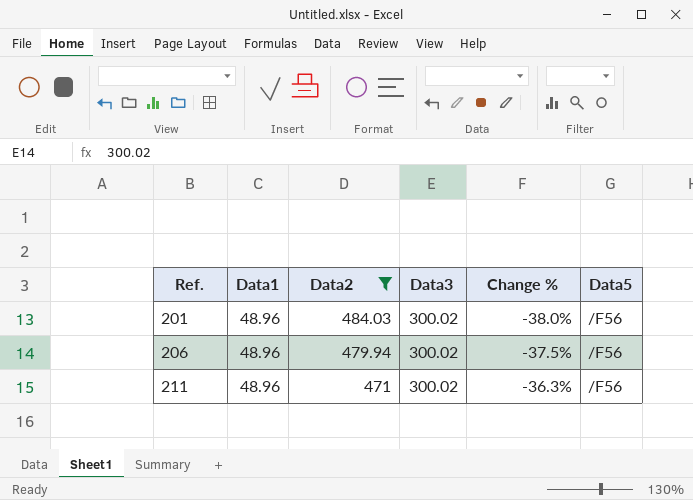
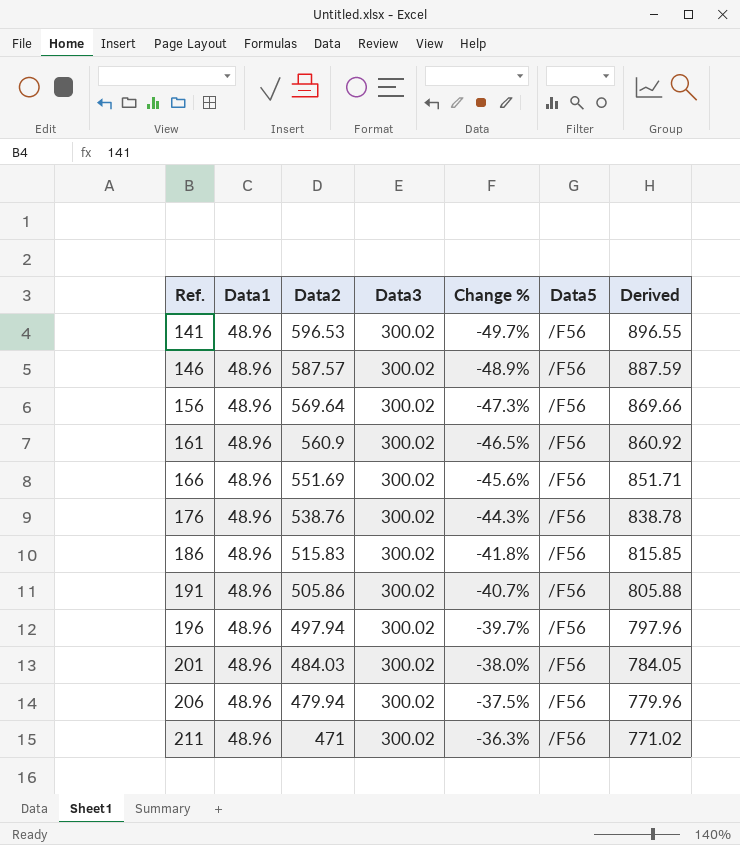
filter: Data2 <= 484.03 -> none
column Derived | formula: none -> [Data2] + [Data3]

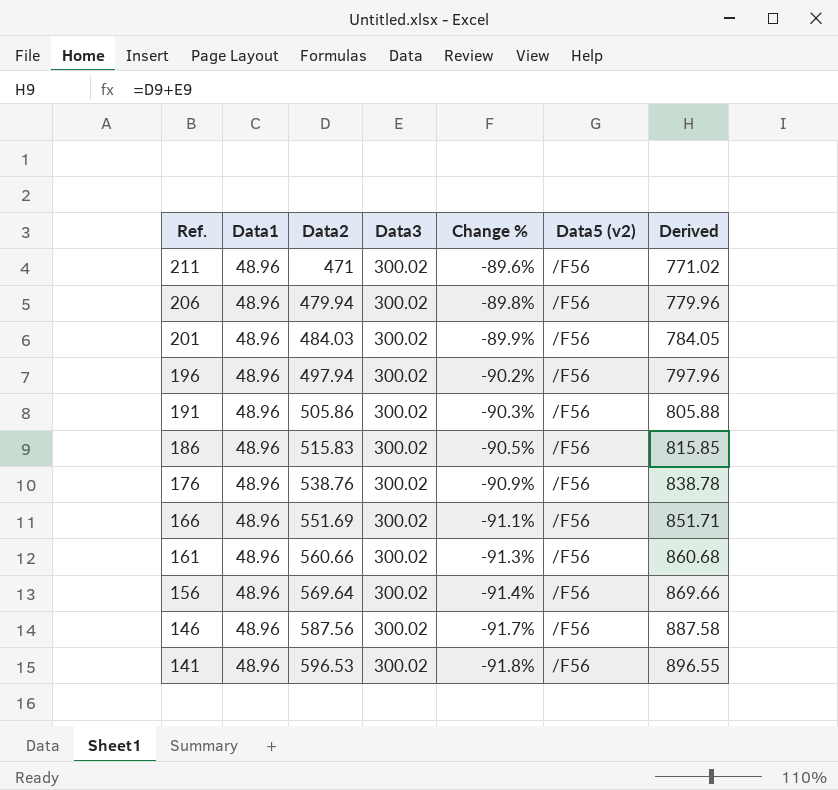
row order: Ref. ascending -> Ref. descending
column Change % | formula: ([Data3] - [Data2]) / [Data2] -> ([Data1] - [Data2]) / [Data2]
column name: Data5 -> Data5 (v2)
161 | Data2: 560.9 -> 560.66
161 | Derived: 860.92 -> 860.68
146 | Data2: 587.57 -> 587.56
146 | Derived: 887.59 -> 887.58

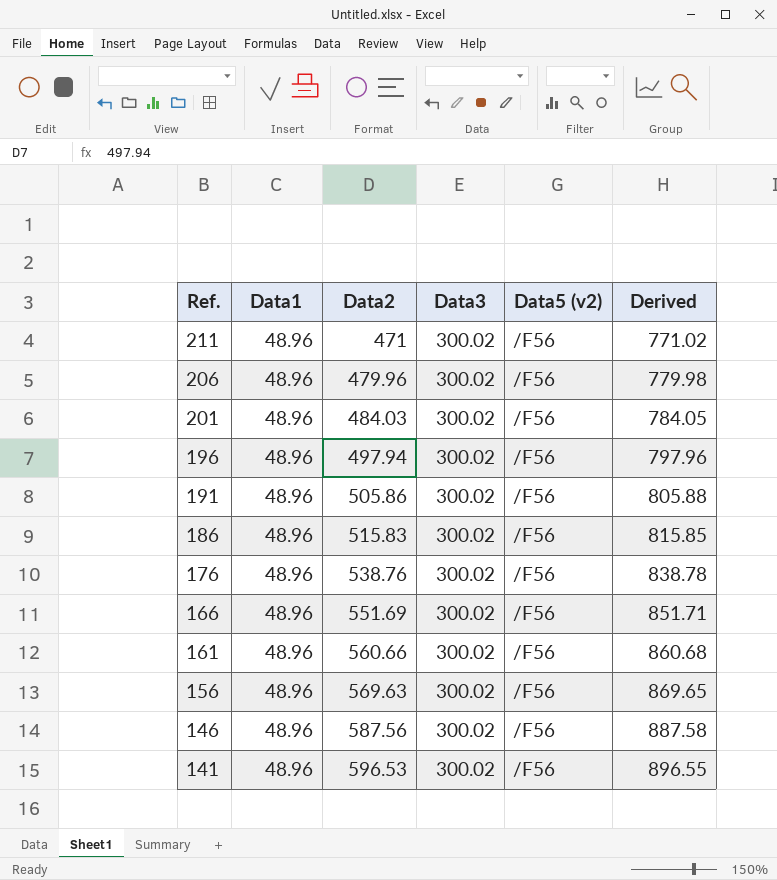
column Change % | formula: ([Data1] - [Data2]) / [Data2] -> none
206 | Data2: 479.94 -> 479.96
206 | Derived: 779.96 -> 779.98
156 | Data2: 569.64 -> 569.63
156 | Derived: 869.66 -> 869.65

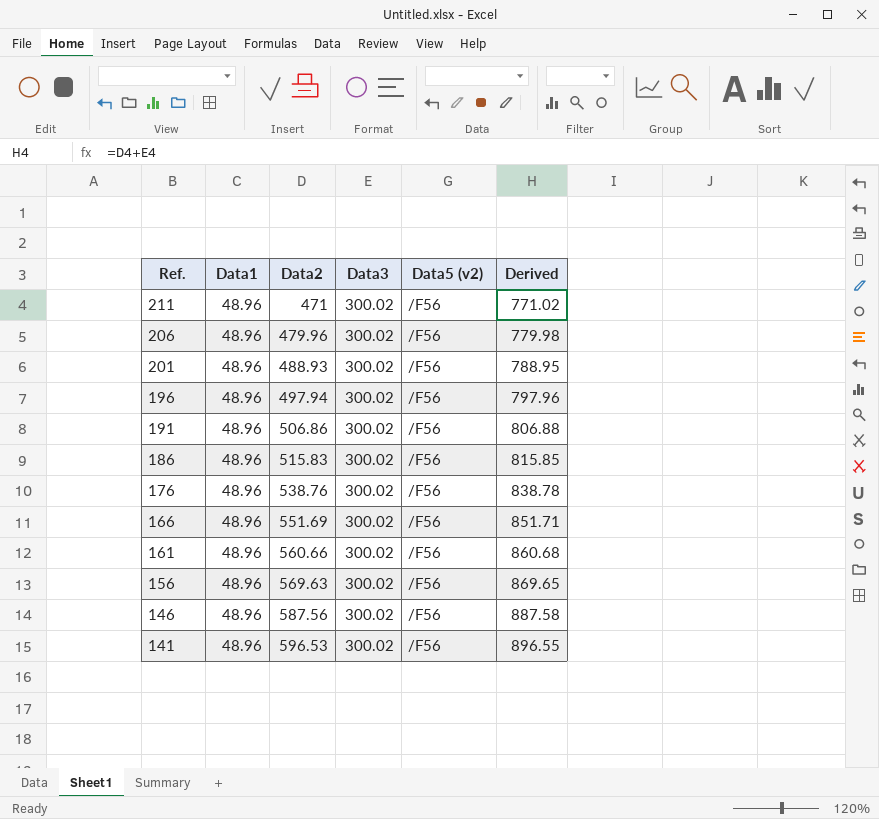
201 | Data2: 484.03 -> 488.93
201 | Derived: 784.05 -> 788.95
191 | Data2: 505.86 -> 506.86
191 | Derived: 805.88 -> 806.88

